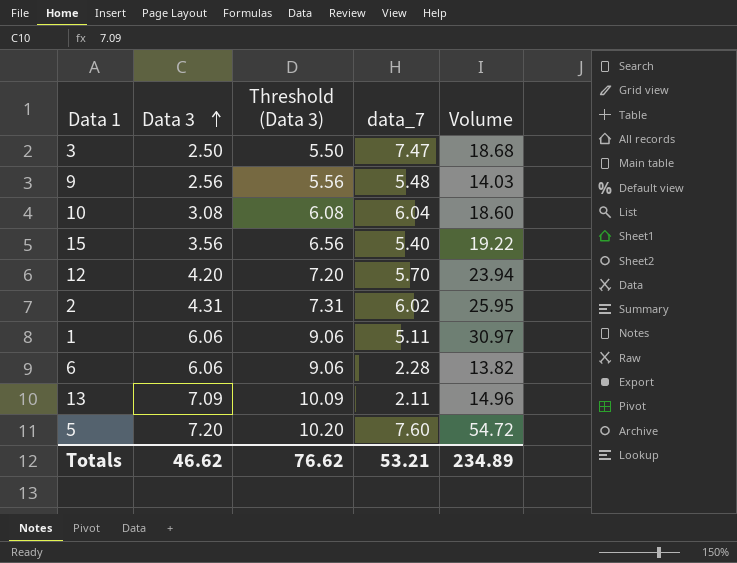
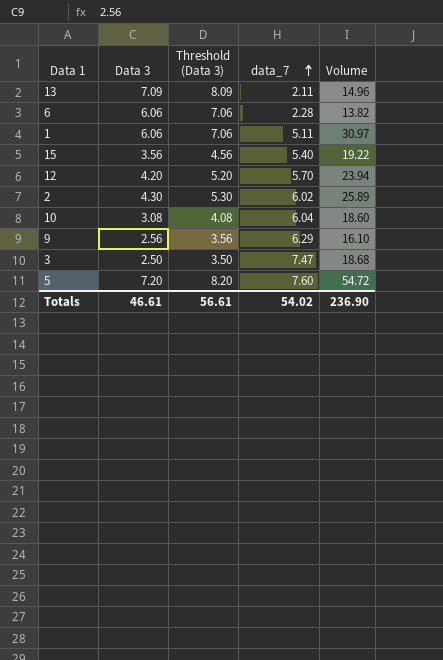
row order: Data 3 ascending -> data_7 ascending
column Threshold (Data 3) | formula: [Data 3] + 3 -> [Data 3] + 1
2 | Data 3: 4.31 -> 4.30
2 | Volume: 25.95 -> 25.89
9 | data_7: 5.48 -> 6.29
9 | Volume: 14.03 -> 16.10
Totals | Data 3: 46.62 -> 46.61
Totals | Threshold (Data 3): 76.62 -> 56.61
Totals | data_7: 53.21 -> 54.02
Totals | Volume: 234.89 -> 236.90

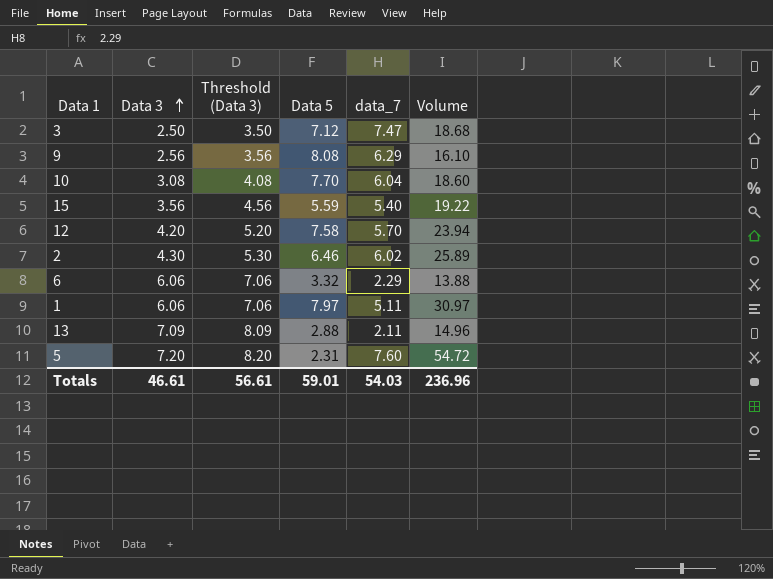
row order: data_7 ascending -> Data 3 ascending
column Data 5 | position: none -> 4
6 | data_7: 2.28 -> 2.29
6 | Volume: 13.82 -> 13.88
Totals | data_7: 54.02 -> 54.03
Totals | Volume: 236.90 -> 236.96

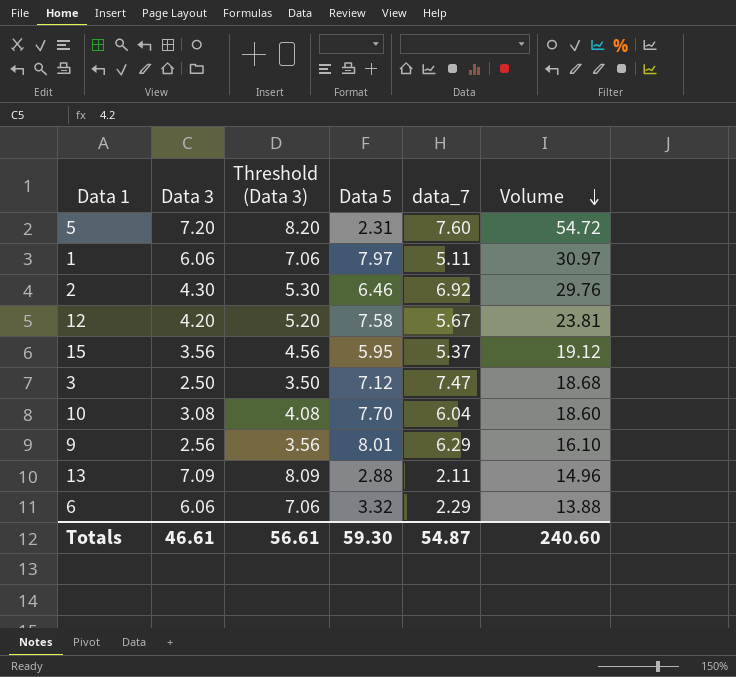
row order: Data 3 ascending -> Volume descending
2 | data_7: 6.02 -> 6.92
2 | Volume: 25.89 -> 29.76
12 | data_7: 5.70 -> 5.67
12 | Volume: 23.94 -> 23.81
15 | Data 5: 5.59 -> 5.95
15 | data_7: 5.40 -> 5.37
15 | Volume: 19.22 -> 19.12
9 | Data 5: 8.08 -> 8.01
Totals | Data 5: 59.01 -> 59.30
Totals | data_7: 54.03 -> 54.87
Totals | Volume: 236.96 -> 240.60

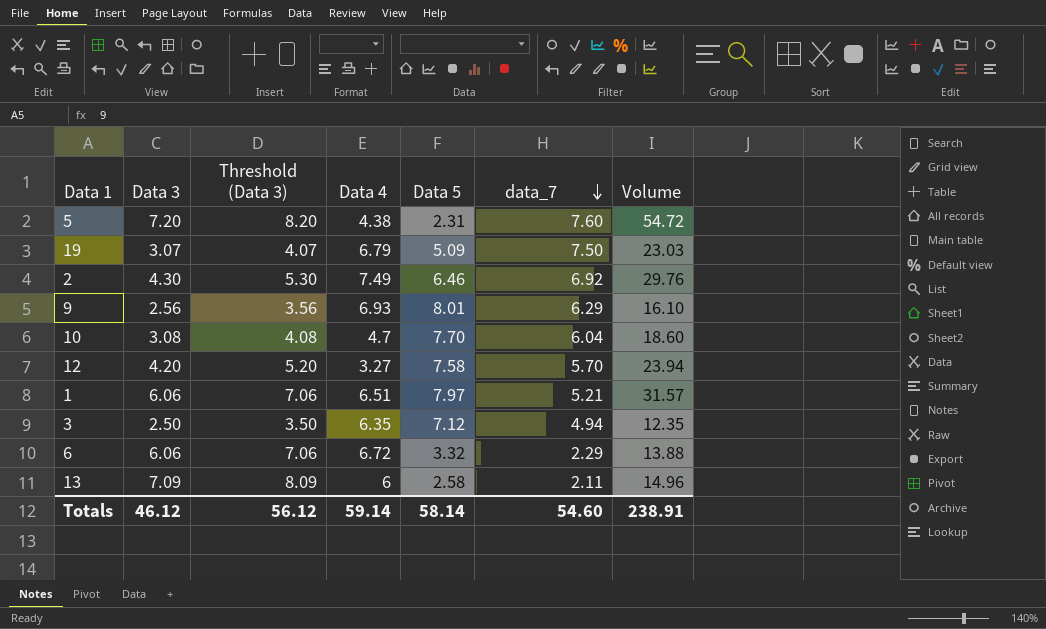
row order: Volume descending -> data_7 descending
column Data 4 | position: none -> 4
row 15: 3.56 | 4.56 | 5.95 | 5.37 | 19.12 -> none
row 19: none -> 3.07 | 4.07 | 6.79 | 5.09 | 7.50 | 23.03
12 | data_7: 5.67 -> 5.70
12 | Volume: 23.81 -> 23.94
1 | data_7: 5.11 -> 5.21
1 | Volume: 30.97 -> 31.57
3 | data_7: 7.47 -> 4.94
3 | Volume: 18.68 -> 12.35
13 | Data 5: 2.88 -> 2.58
Totals | Data 3: 46.61 -> 46.12
Totals | Threshold (Data 3): 56.61 -> 56.12
Totals | Data 5: 59.30 -> 58.14
Totals | data_7: 54.87 -> 54.60
Totals | Volume: 240.60 -> 238.91

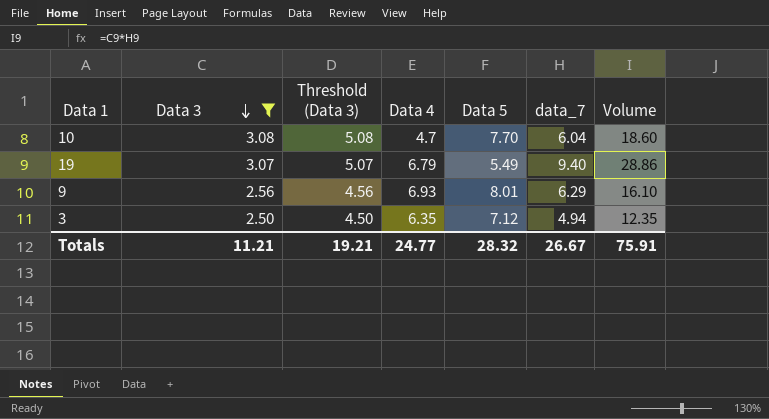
filter: none -> Data 3 <= 3.08
row order: data_7 descending -> Data 3 descending
column Threshold (Data 3) | formula: [Data 3] + 1 -> [Data 3] + 2
19 | Data 5: 5.09 -> 5.49
19 | data_7: 7.50 -> 9.40
19 | Volume: 23.03 -> 28.86
Totals | Data 3: 46.12 -> 11.21
Totals | Threshold (Data 3): 56.12 -> 19.21
Totals | Data 4: 59.14 -> 24.77
Totals | Data 5: 58.14 -> 28.32
Totals | data_7: 54.60 -> 26.67
Totals | Volume: 238.91 -> 75.91

